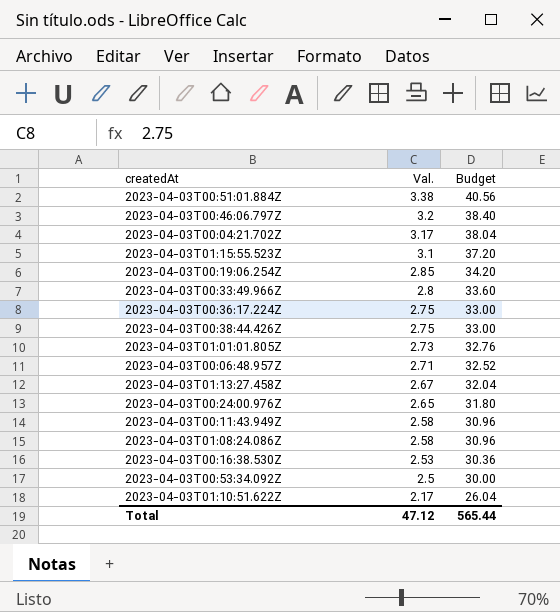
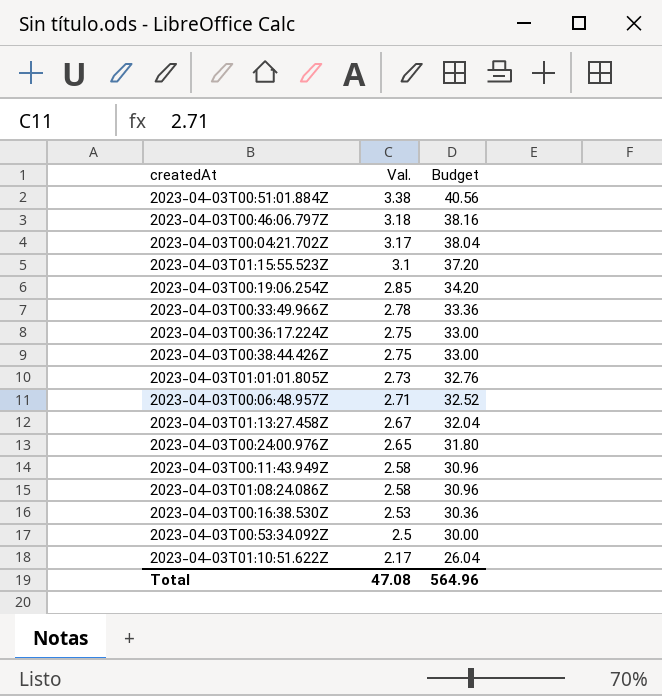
2023-04-03T00:46:06.797Z | Val.: 3.2 -> 3.18
2023-04-03T00:46:06.797Z | Budget: 38.40 -> 38.16
2023-04-03T00:33:49.966Z | Val.: 2.8 -> 2.78
2023-04-03T00:33:49.966Z | Budget: 33.60 -> 33.36
Total | Val.: 47.12 -> 47.08
Total | Budget: 565.44 -> 564.96

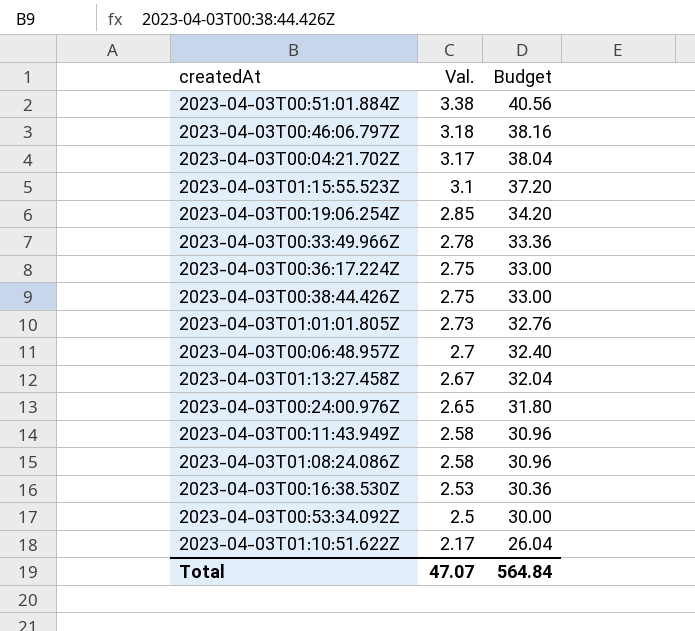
2023-04-03T00:06:48.957Z | Val.: 2.71 -> 2.7
2023-04-03T00:06:48.957Z | Budget: 32.52 -> 32.40
Total | Val.: 47.08 -> 47.07
Total | Budget: 564.96 -> 564.84

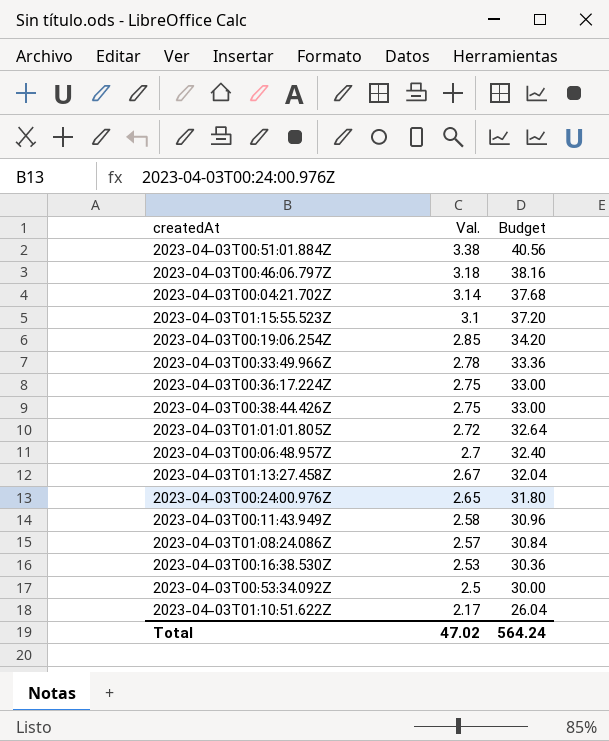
2023-04-03T00:04:21.702Z | Val.: 3.17 -> 3.14
2023-04-03T00:04:21.702Z | Budget: 38.04 -> 37.68
2023-04-03T01:01:01.805Z | Val.: 2.73 -> 2.72
2023-04-03T01:01:01.805Z | Budget: 32.76 -> 32.64
2023-04-03T01:08:24.086Z | Val.: 2.58 -> 2.57
2023-04-03T01:08:24.086Z | Budget: 30.96 -> 30.84
Total | Val.: 47.07 -> 47.02
Total | Budget: 564.84 -> 564.24

